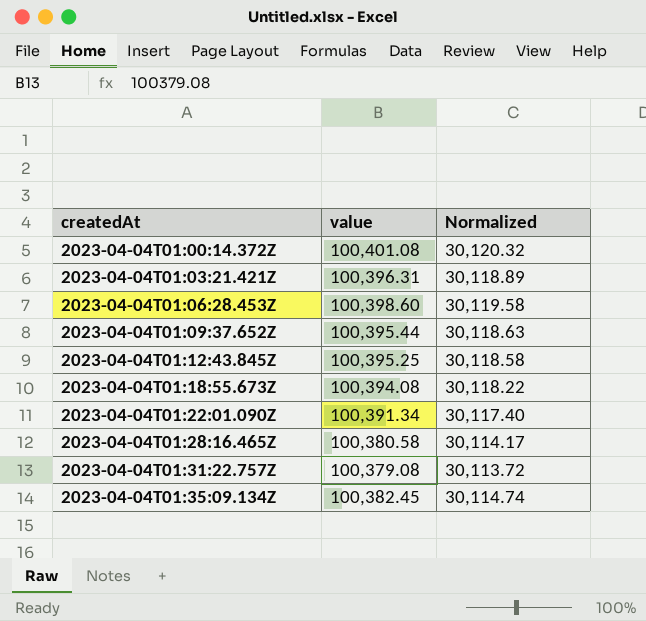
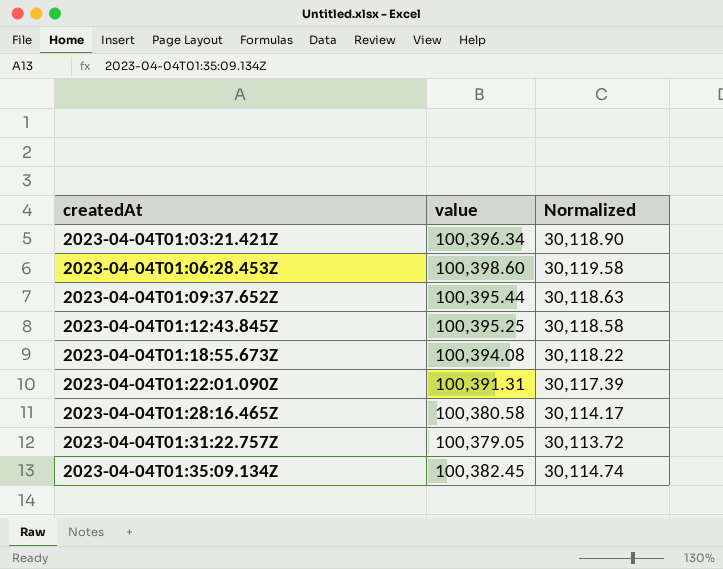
row 2023-04-04T01:00:14.372Z: 100,401.08 | 30,120.32 -> none
2023-04-04T01:03:21.421Z | value: 100,396.31 -> 100,396.34
2023-04-04T01:03:21.421Z | Normalized: 30,118.89 -> 30,118.90
2023-04-04T01:22:01.090Z | value: 100,391.34 -> 100,391.31
2023-04-04T01:22:01.090Z | Normalized: 30,117.40 -> 30,117.39
2023-04-04T01:31:22.757Z | value: 100,379.08 -> 100,379.05

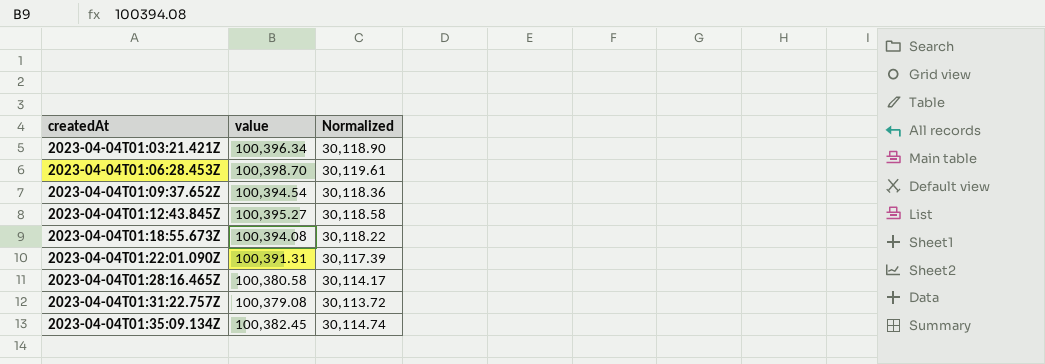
2023-04-04T01:06:28.453Z | value: 100,398.60 -> 100,398.70
2023-04-04T01:06:28.453Z | Normalized: 30,119.58 -> 30,119.61
2023-04-04T01:09:37.652Z | value: 100,395.44 -> 100,394.54
2023-04-04T01:09:37.652Z | Normalized: 30,118.63 -> 30,118.36
2023-04-04T01:12:43.845Z | value: 100,395.25 -> 100,395.27
2023-04-04T01:31:22.757Z | value: 100,379.05 -> 100,379.08

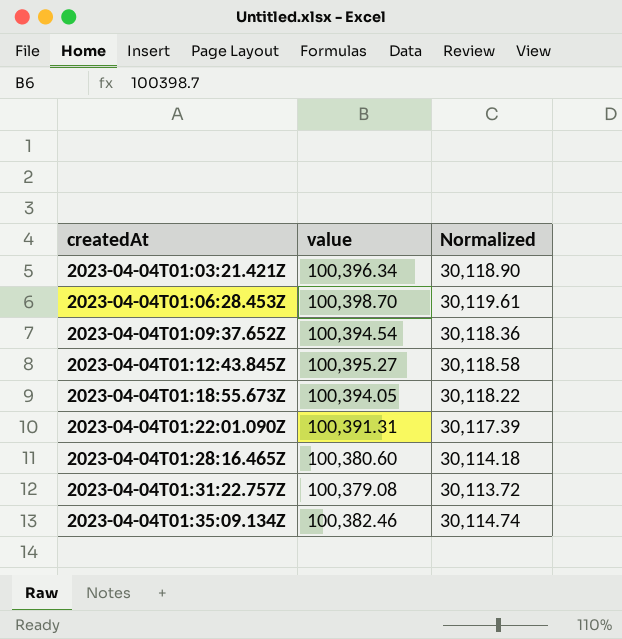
2023-04-04T01:18:55.673Z | value: 100,394.08 -> 100,394.05
2023-04-04T01:28:16.465Z | value: 100,380.58 -> 100,380.60
2023-04-04T01:28:16.465Z | Normalized: 30,114.17 -> 30,114.18
2023-04-04T01:35:09.134Z | value: 100,382.45 -> 100,382.46

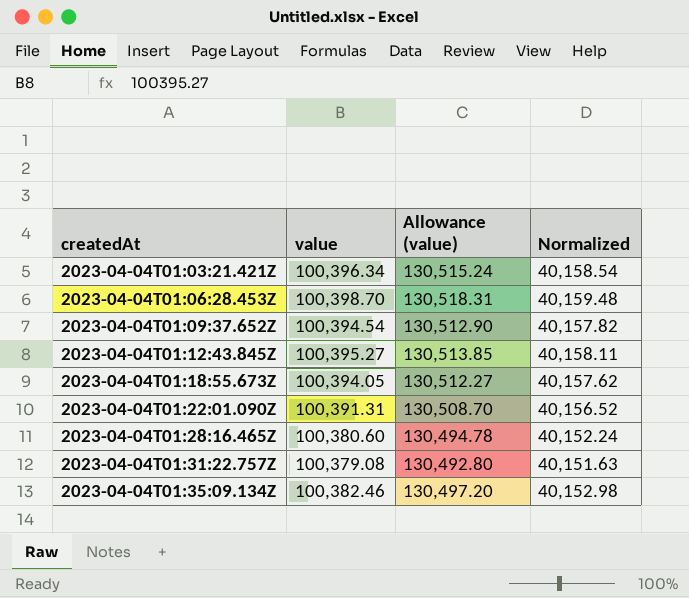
column Allowance (value) | formula: none -> [value] * 1.3
column Normalized | formula: [value] * 0.3 -> [value] * 0.4

